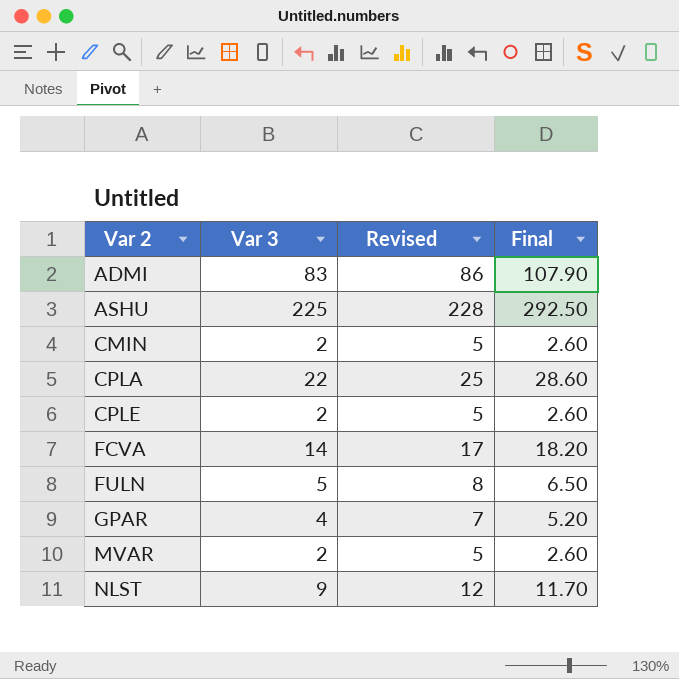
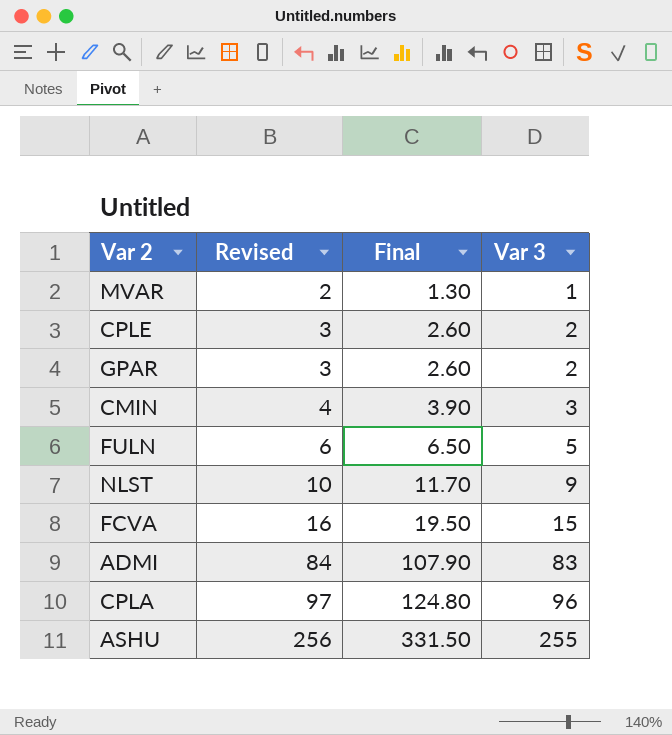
row order: Var 2 ascending -> Revised ascending
column Revised | formula: [Var 3] + 3 -> [Var 3] + 1
column Var 3 | position: 2 -> 4
MVAR | Final: 2.60 -> 1.30
MVAR | Var 3: 2 -> 1
GPAR | Final: 5.20 -> 2.60
GPAR | Var 3: 4 -> 2
CMIN | Final: 2.60 -> 3.90
CMIN | Var 3: 2 -> 3
FCVA | Final: 18.20 -> 19.50
FCVA | Var 3: 14 -> 15
CPLA | Final: 28.60 -> 124.80
CPLA | Var 3: 22 -> 96
ASHU | Final: 292.50 -> 331.50
ASHU | Var 3: 225 -> 255

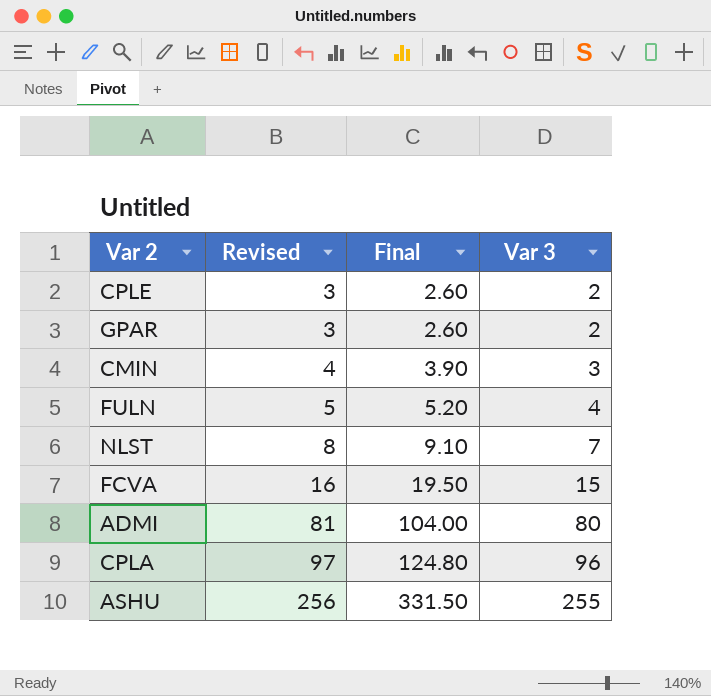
row MVAR: 2 | 1.30 | 1 -> none
FULN | Revised: 6 -> 5
FULN | Final: 6.50 -> 5.20
FULN | Var 3: 5 -> 4
NLST | Revised: 10 -> 8
NLST | Final: 11.70 -> 9.10
NLST | Var 3: 9 -> 7
ADMI | Revised: 84 -> 81
ADMI | Final: 107.90 -> 104.00
ADMI | Var 3: 83 -> 80

